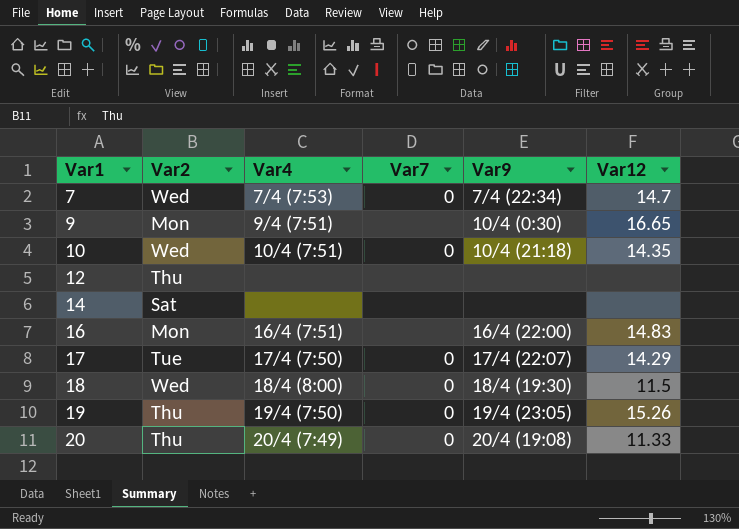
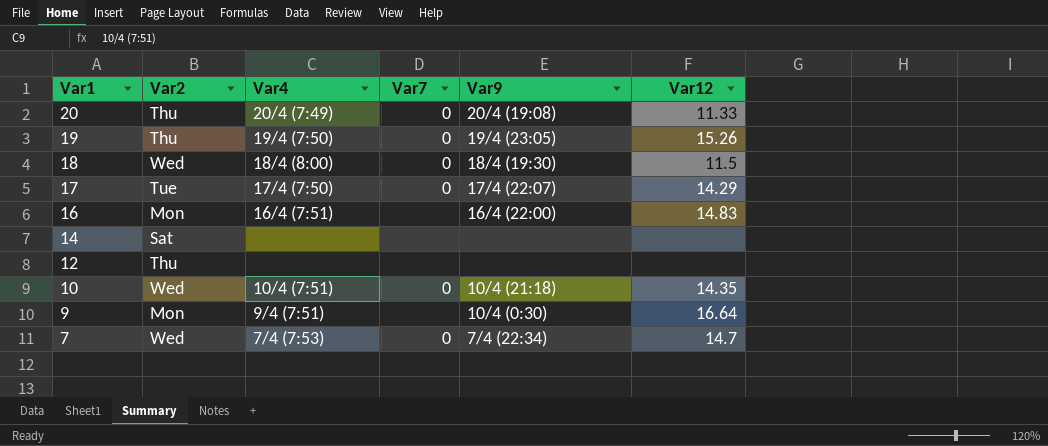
row order: Var1 ascending -> Var1 descending
9 | Var12: 16.65 -> 16.64

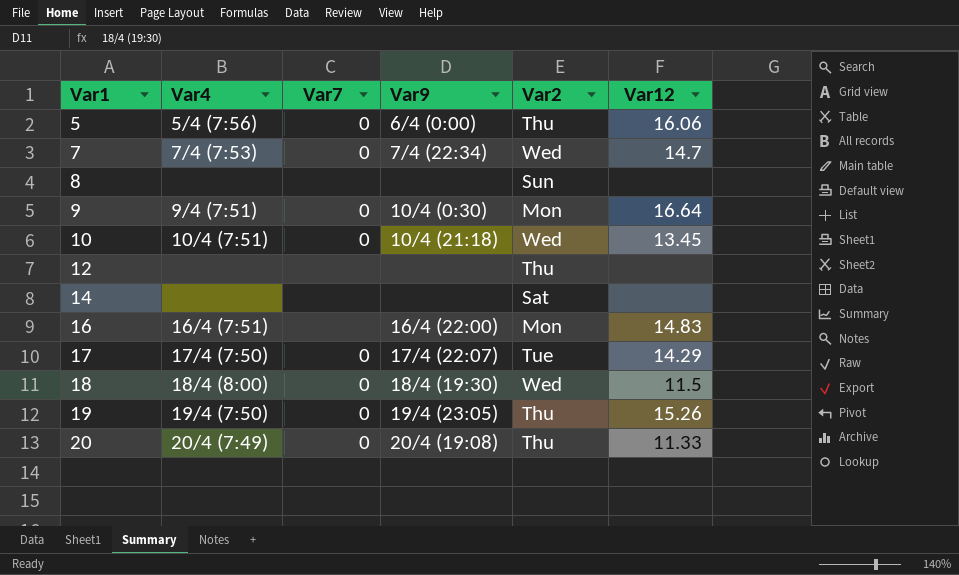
row order: Var1 descending -> Var1 ascending
column Var2 | position: 2 -> 5
row 5: none -> 5/4 (7:56) | 0 | 6/4 (0:00) | Thu | 16.06
row 8: none -> none | none | none | Sun | none
9 | Var7: none -> 0
10 | Var12: 14.35 -> 13.45

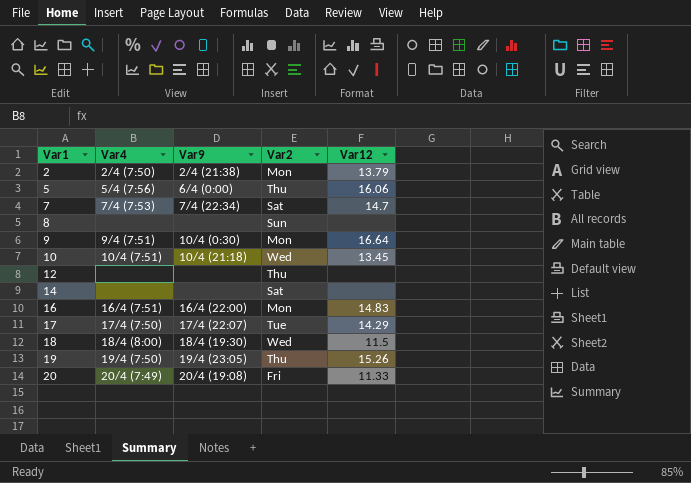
column Var7 | position: 3 -> none
row 2: none -> 2/4 (7:50) | 2/4 (21:38) | Mon | 13.79
7 | Var2: Wed -> Sat
20 | Var2: Thu -> Fri

